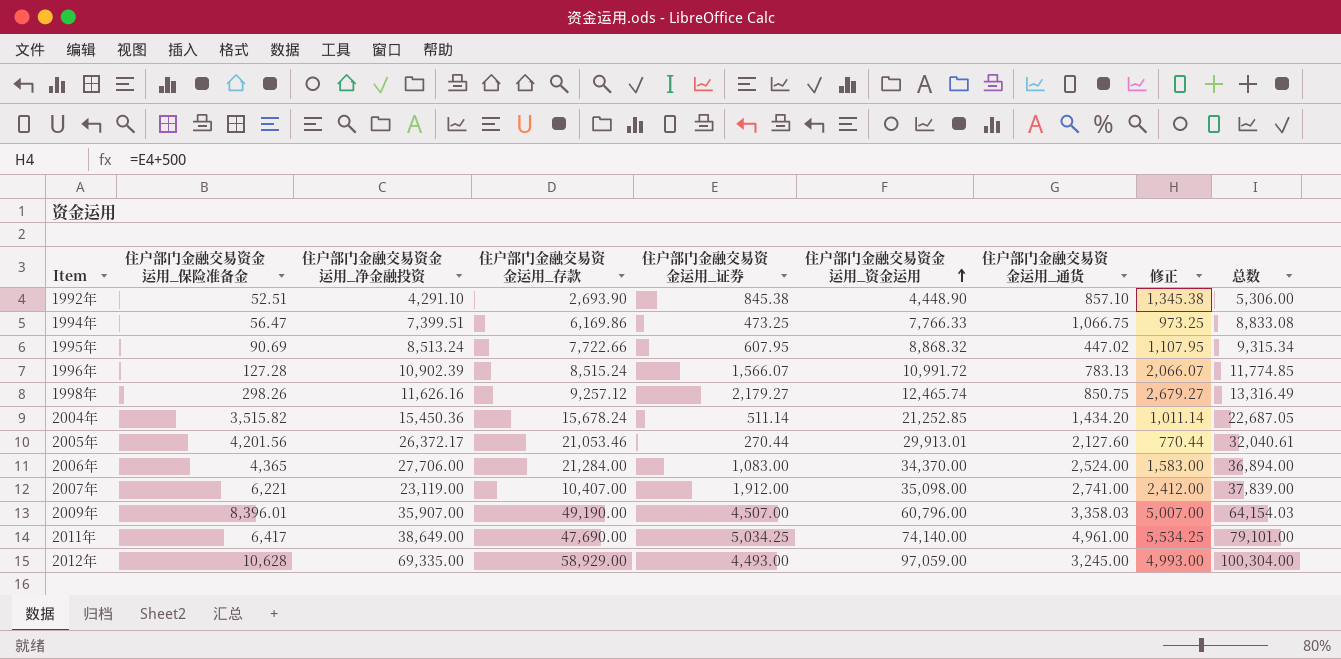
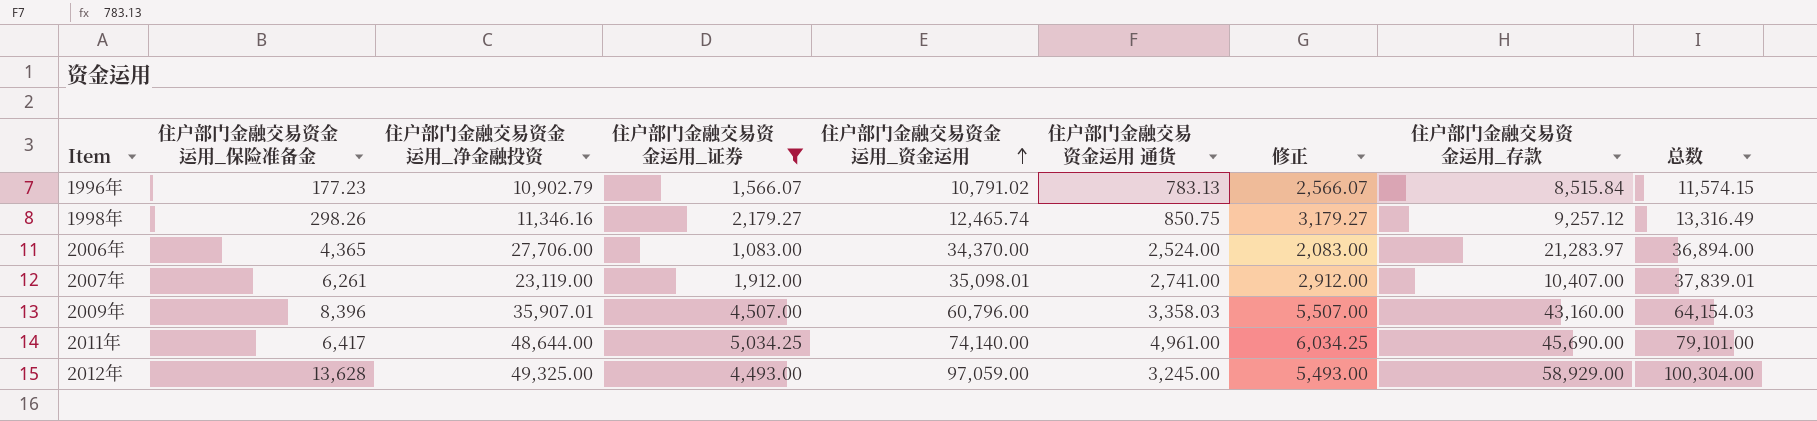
filter: none -> 住户部门金融交易资金运用_证券 >= 1,083.00
column name: 住户部门金融交易资金运用_通货 -> 住户部门金融交易资金运用 通货
column 修正 | formula: [住户部门金融交易资金运用_证券] + 500 -> [住户部门金融交易资金运用_证券] + 1000
column 住户部门金融交易资金运用_存款 | position: 4 -> 8
1996年 | 住户部门金融交易资金运用_保险准备金: 127.28 -> 177.23
1996年 | 住户部门金融交易资金运用_净金融投资: 10,902.39 -> 10,902.79
1996年 | 住户部门金融交易资金运用_资金运用: 10,991.72 -> 10,791.02
1996年 | 住户部门金融交易资金运用_存款: 8,515.24 -> 8,515.84
1996年 | 总数: 11,774.85 -> 11,574.15
1998年 | 住户部门金融交易资金运用_净金融投资: 11,626.16 -> 11,346.16
2006年 | 住户部门金融交易资金运用_存款: 21,284.00 -> 21,283.97
2007年 | 住户部门金融交易资金运用_保险准备金: 6,221 -> 6,261
2007年 | 住户部门金融交易资金运用_资金运用: 35,098.00 -> 35,098.01
2007年 | 总数: 37,839.00 -> 37,839.01
2009年 | 住户部门金融交易资金运用_保险准备金: 8,396.01 -> 8,396
2009年 | 住户部门金融交易资金运用_净金融投资: 35,907.00 -> 35,907.01
2009年 | 住户部门金融交易资金运用_存款: 49,190.00 -> 43,160.00
2011年 | 住户部门金融交易资金运用_净金融投资: 38,649.00 -> 48,644.00
2011年 | 住户部门金融交易资金运用_存款: 47,690.00 -> 45,690.00
2012年 | 住户部门金融交易资金运用_保险准备金: 10,628 -> 13,628
2012年 | 住户部门金融交易资金运用_净金融投资: 69,335.00 -> 49,325.00

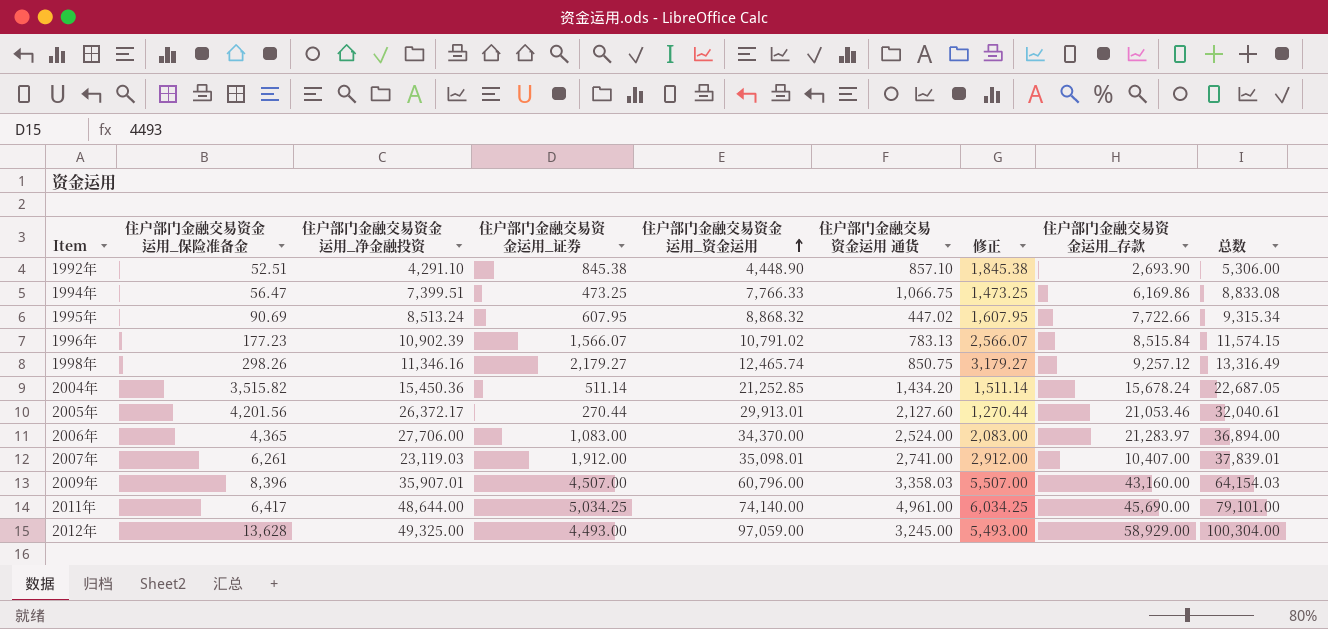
filter: 住户部门金融交易资金运用_证券 >= 1,083.00 -> none
1996年 | 住户部门金融交易资金运用_净金融投资: 10,902.79 -> 10,902.39
2007年 | 住户部门金融交易资金运用_净金融投资: 23,119.00 -> 23,119.03

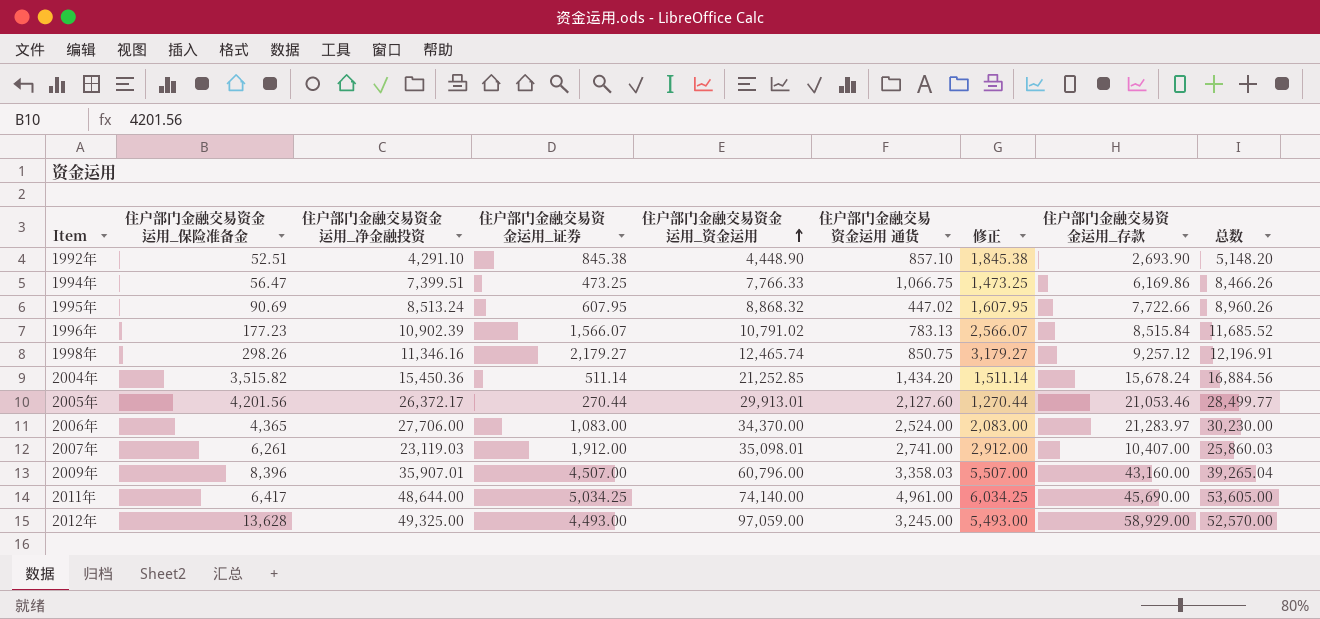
column 总数 | formula: [住户部门金融交易资金运用_资金运用] + [住户部门金融交易资金运用 通货] -> [住户部门金融交易资金运用_净金融投资] + [住户部门金融交易资金运用 通货]

